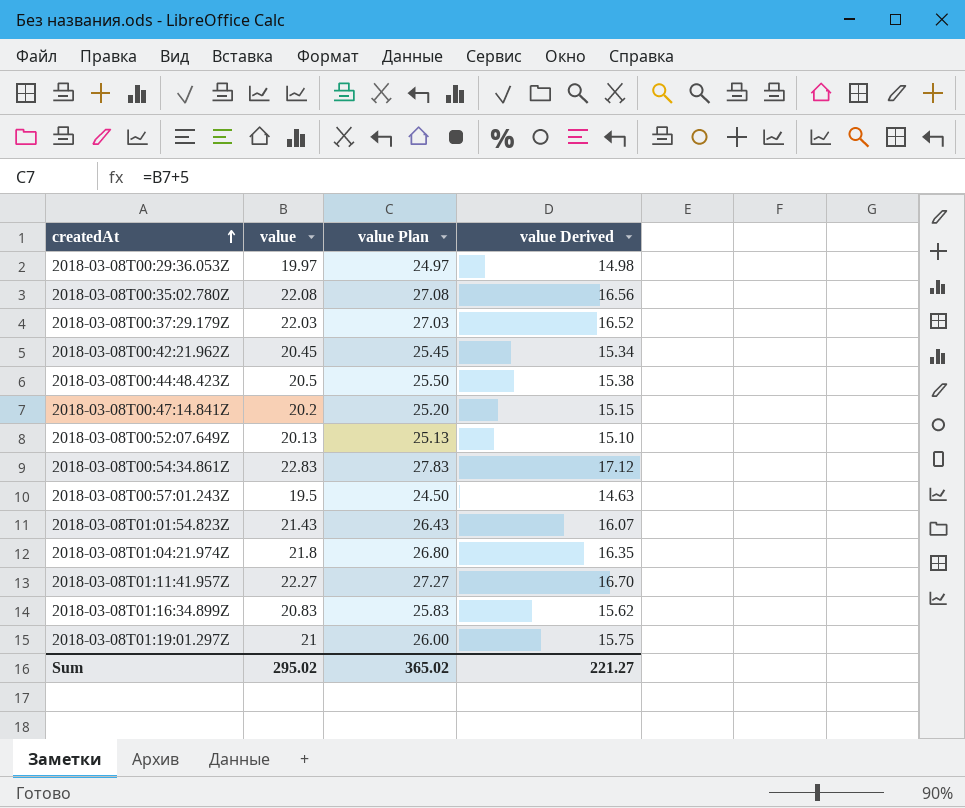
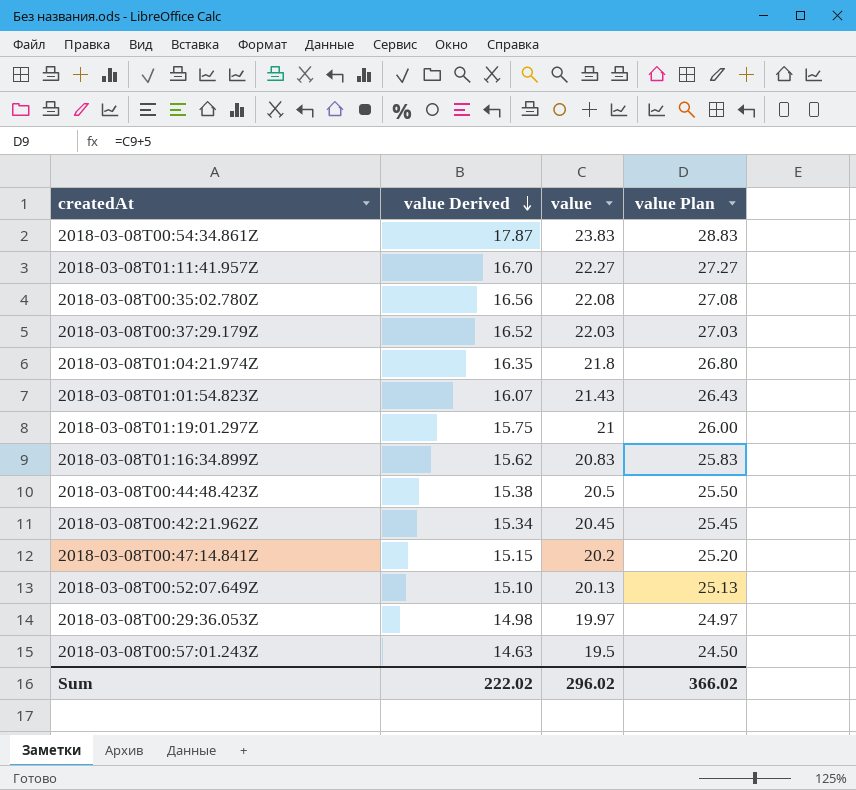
row order: createdAt ascending -> value Derived descending
column value Derived | position: 4 -> 2
2018-03-08T00:54:34.861Z | value Derived: 17.12 -> 17.87
2018-03-08T00:54:34.861Z | value: 22.83 -> 23.83
2018-03-08T00:54:34.861Z | value Plan: 27.83 -> 28.83
Sum | value Derived: 221.27 -> 222.02
Sum | value: 295.02 -> 296.02
Sum | value Plan: 365.02 -> 366.02

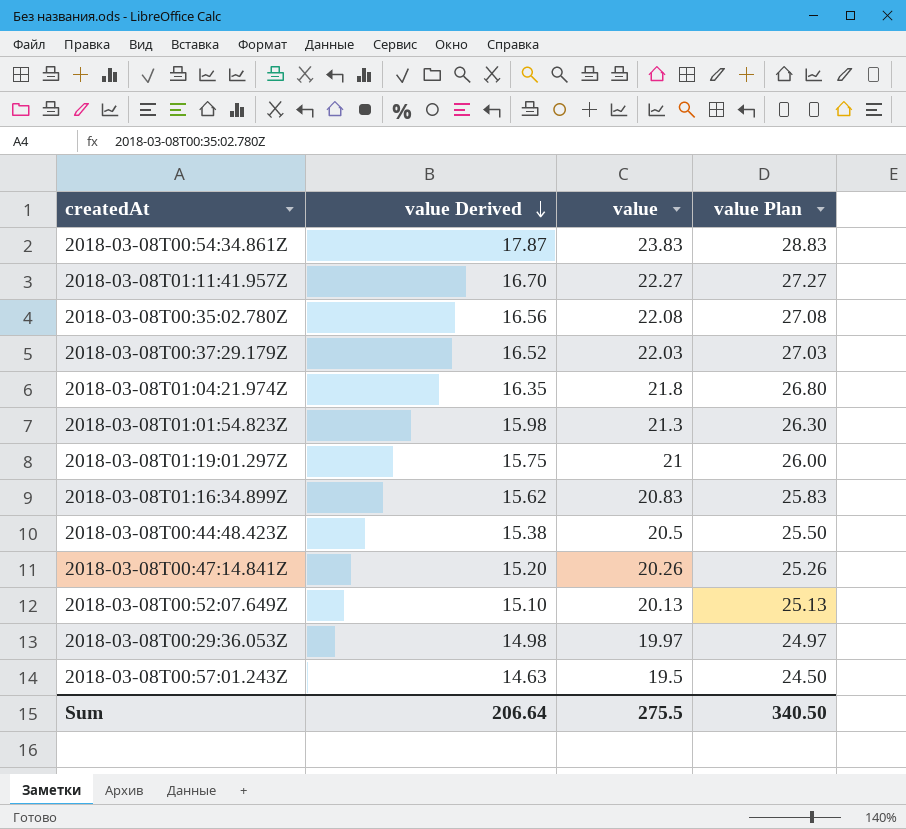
row 2018-03-08T00:42:21.962Z: 15.34 | 20.45 | 25.45 -> none
2018-03-08T01:01:54.823Z | value Derived: 16.07 -> 15.98
2018-03-08T01:01:54.823Z | value: 21.43 -> 21.3
2018-03-08T01:01:54.823Z | value Plan: 26.43 -> 26.30
2018-03-08T00:47:14.841Z | value Derived: 15.15 -> 15.20
2018-03-08T00:47:14.841Z | value: 20.2 -> 20.26
2018-03-08T00:47:14.841Z | value Plan: 25.20 -> 25.26
Sum | value Derived: 222.02 -> 206.64
Sum | value: 296.02 -> 275.5
Sum | value Plan: 366.02 -> 340.50

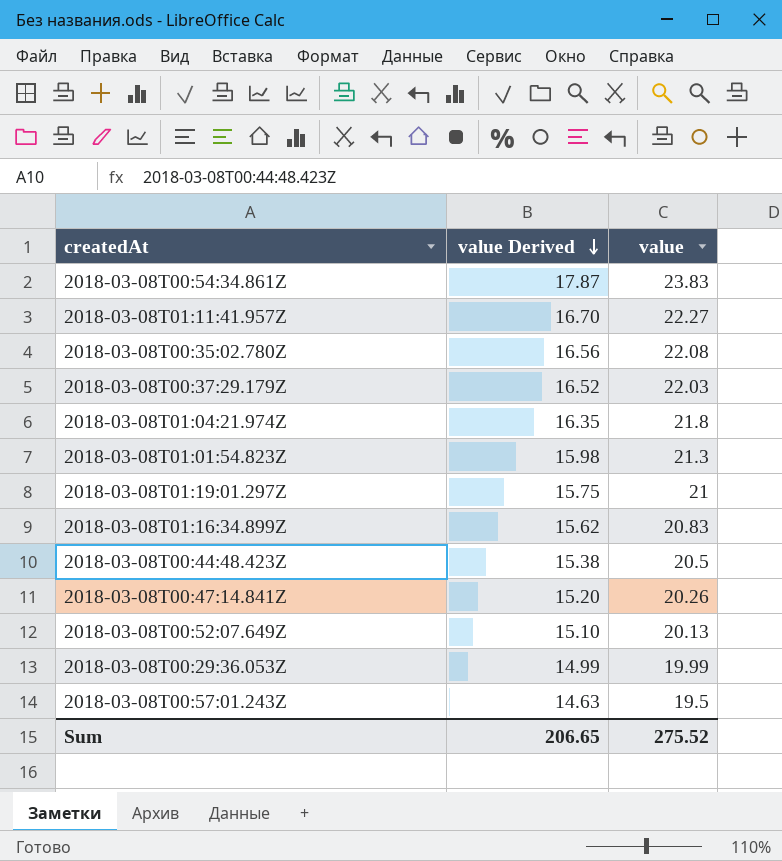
column value Plan | formula: [value] + 5 -> none
2018-03-08T00:29:36.053Z | value Derived: 14.98 -> 14.99
2018-03-08T00:29:36.053Z | value: 19.97 -> 19.99
Sum | value Derived: 206.64 -> 206.65
Sum | value: 275.5 -> 275.52

